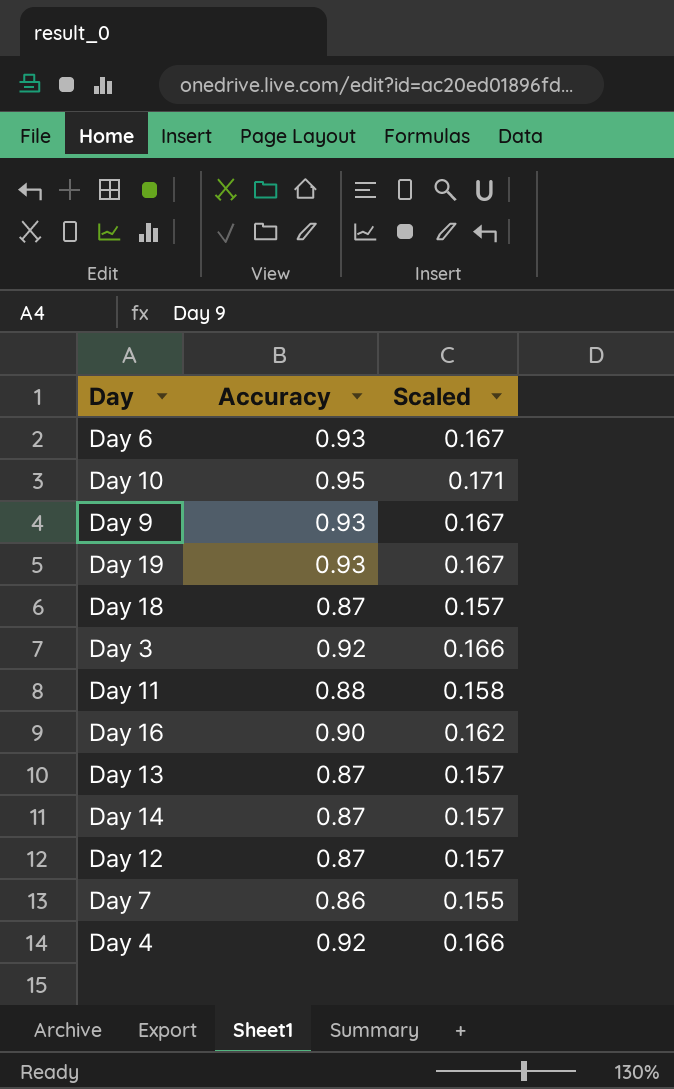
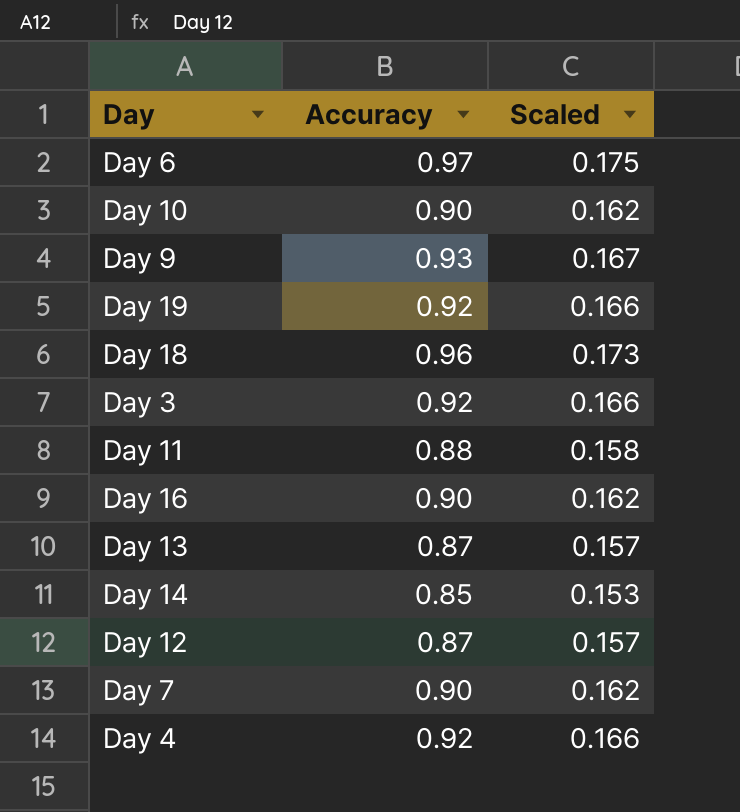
Day 6 | Accuracy: 0.93 -> 0.97
Day 6 | Scaled: 0.167 -> 0.175
Day 10 | Accuracy: 0.95 -> 0.90
Day 10 | Scaled: 0.171 -> 0.162
Day 19 | Accuracy: 0.93 -> 0.92
Day 19 | Scaled: 0.167 -> 0.166
Day 18 | Accuracy: 0.87 -> 0.96
Day 18 | Scaled: 0.157 -> 0.173
Day 14 | Accuracy: 0.87 -> 0.85
Day 14 | Scaled: 0.157 -> 0.153
Day 7 | Accuracy: 0.86 -> 0.90
Day 7 | Scaled: 0.155 -> 0.162

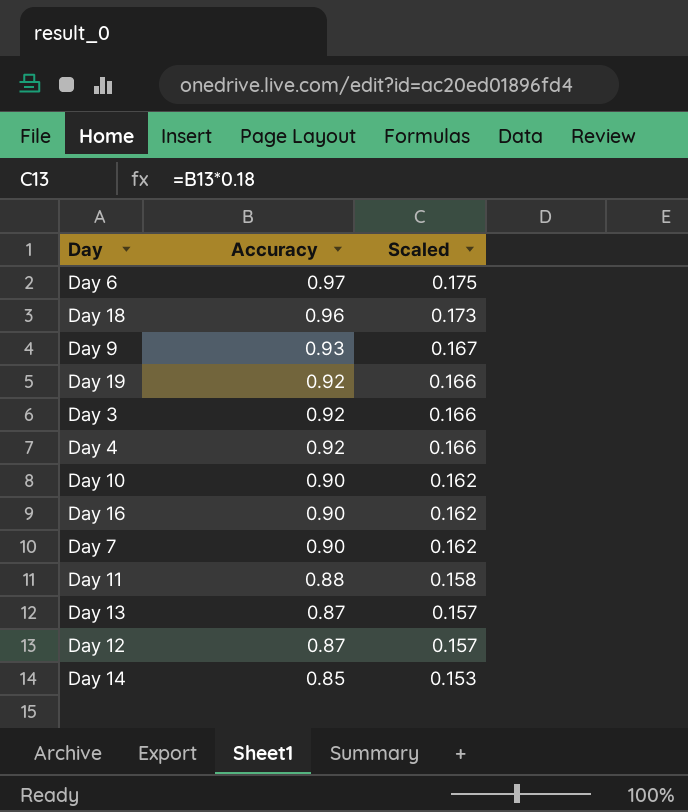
row order: none -> Accuracy descending

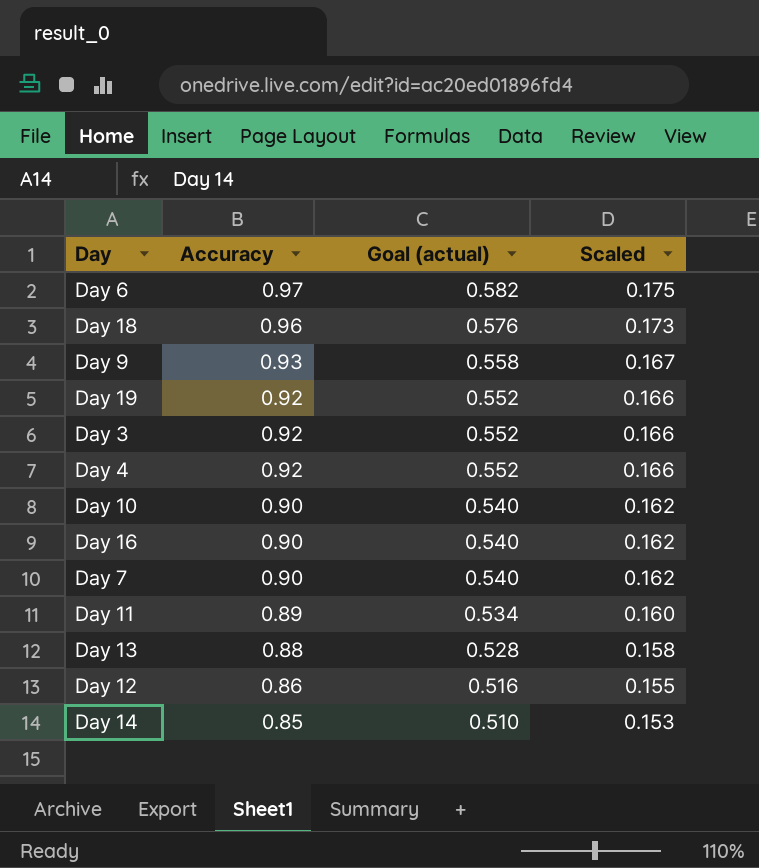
column Goal (actual) | formula: none -> [Accuracy] * 0.6
Day 11 | Accuracy: 0.88 -> 0.89
Day 11 | Scaled: 0.158 -> 0.160
Day 13 | Accuracy: 0.87 -> 0.88
Day 13 | Scaled: 0.157 -> 0.158
Day 12 | Accuracy: 0.87 -> 0.86
Day 12 | Scaled: 0.157 -> 0.155

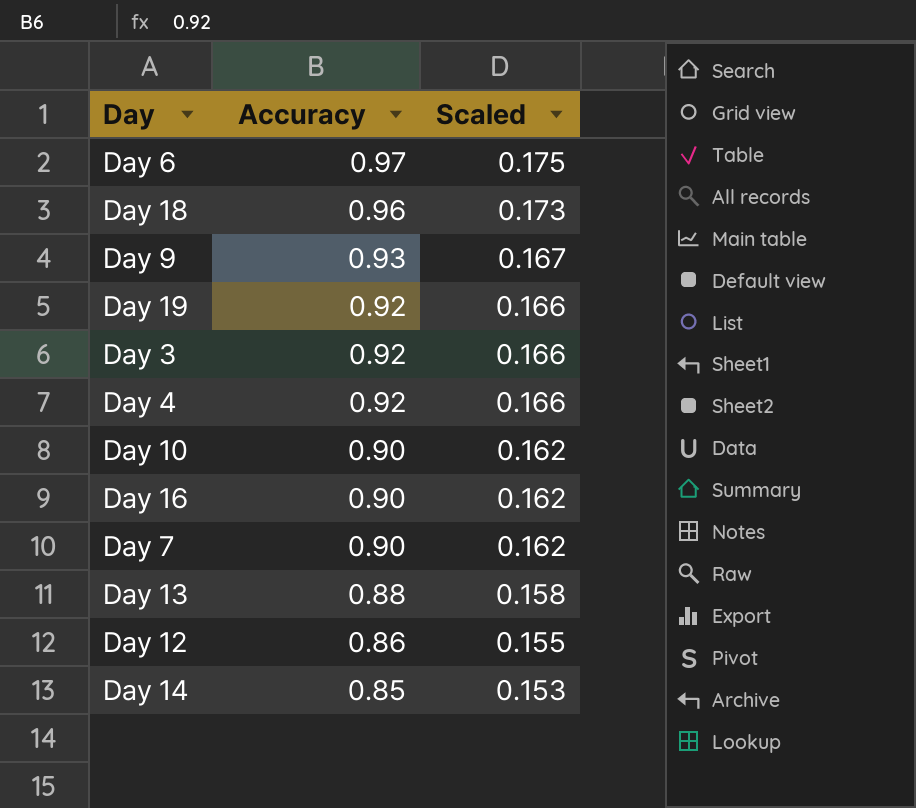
column Goal (actual) | formula: [Accuracy] * 0.6 -> none
row Day 11: 0.89 | 0.534 | 0.160 -> none

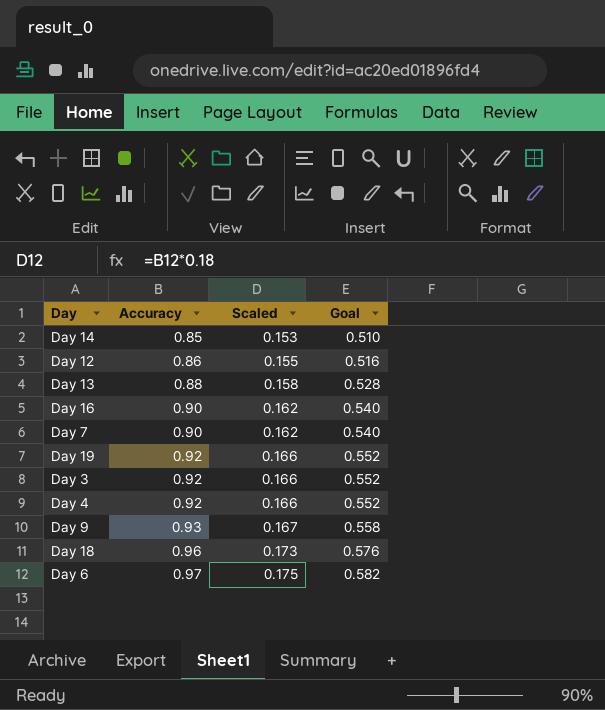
row order: Accuracy descending -> Accuracy ascending
column Goal | formula: none -> [Accuracy] * 0.6
row Day 10: 0.90 | 0.162 -> none

